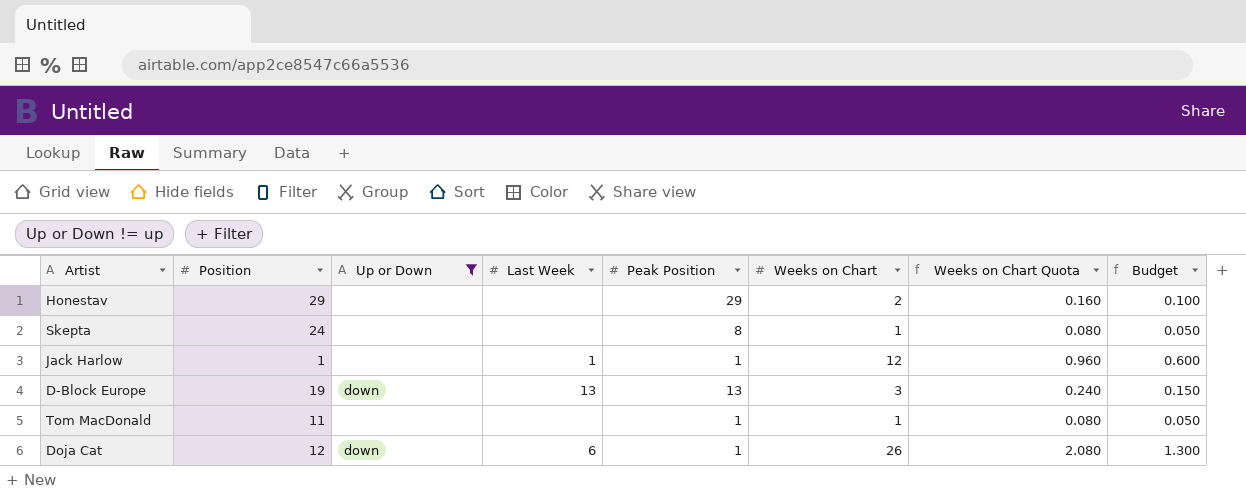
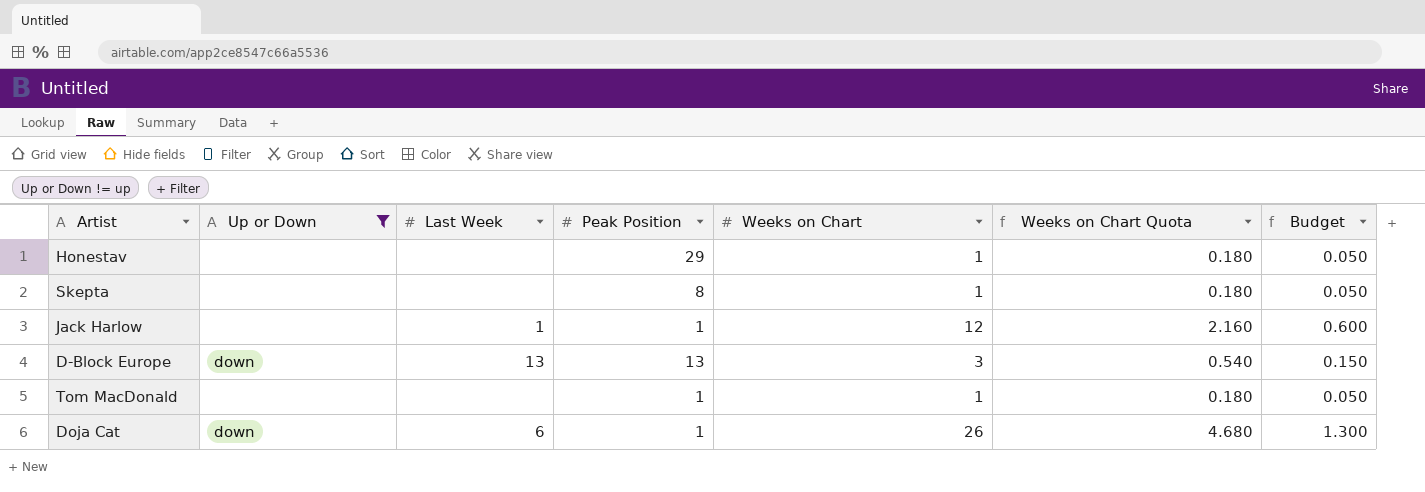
column Position | position: 2 -> none
column Weeks on Chart Quota | formula: [Weeks on Chart] * 0.08 -> [Weeks on Chart] * 0.18
Honestav | Weeks on Chart: 2 -> 1
Honestav | Budget: 0.100 -> 0.050

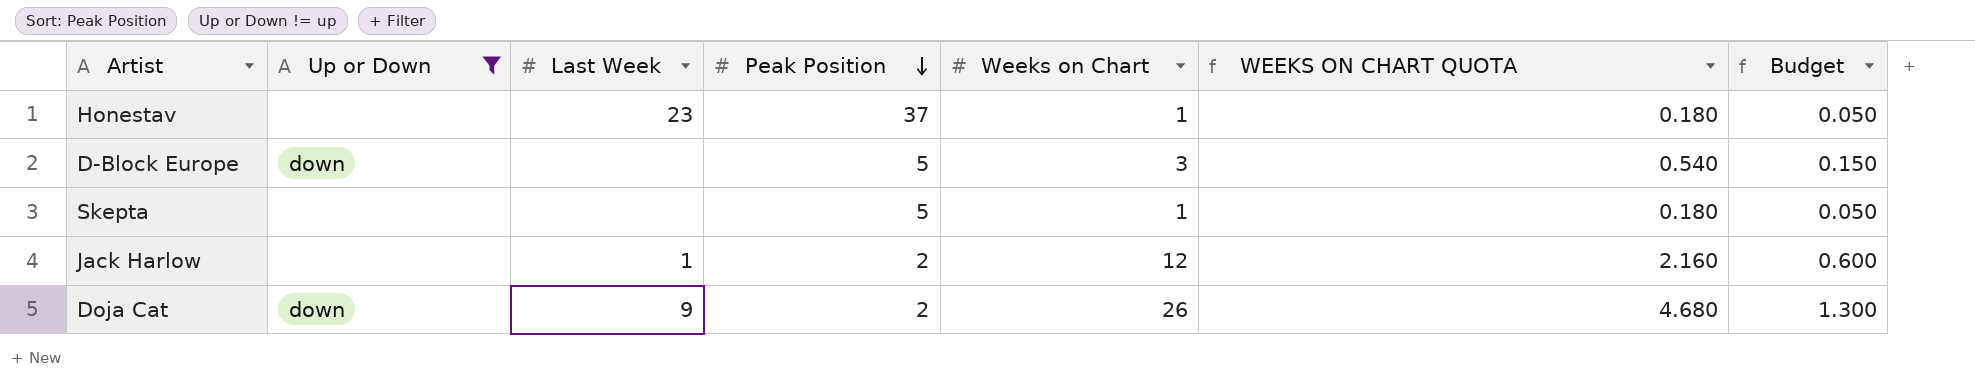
row order: none -> Peak Position descending
column name: Weeks on Chart Quota -> WEEKS ON CHART QUOTA
row Tom MacDonald: none | none | 1 | 1 | 0.180 | 0.050 -> none
Honestav | Last Week: none -> 23
Honestav | Peak Position: 29 -> 37
D-Block Europe | Last Week: 13 -> none
D-Block Europe | Peak Position: 13 -> 5
Skepta | Peak Position: 8 -> 5
Jack Harlow | Peak Position: 1 -> 2
Doja Cat | Last Week: 6 -> 9
Doja Cat | Peak Position: 1 -> 2

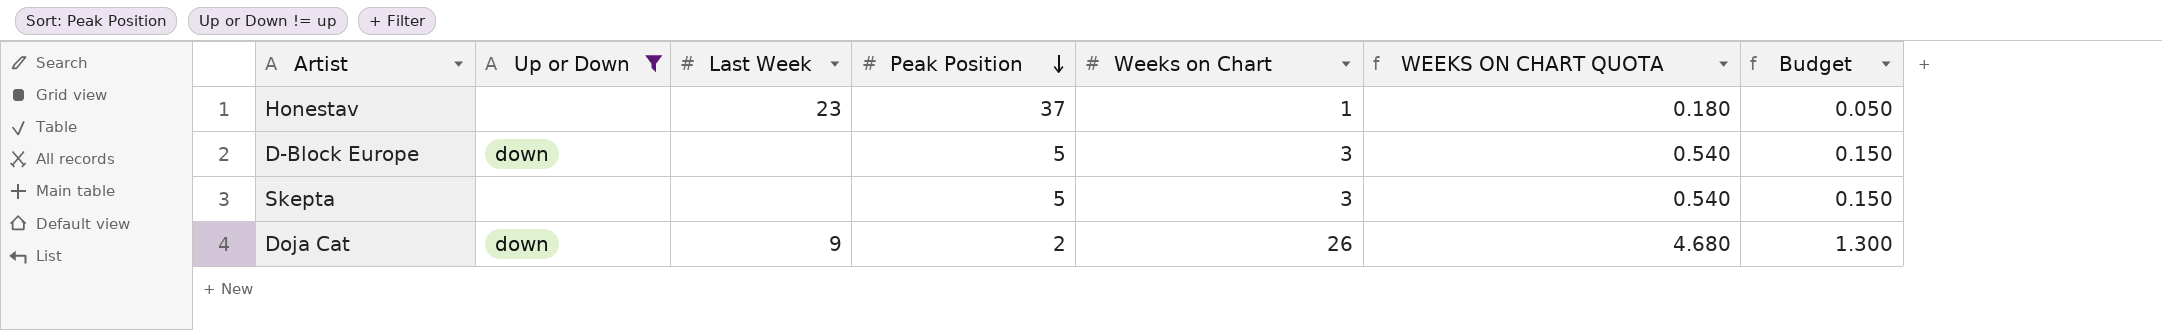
row Jack Harlow: none | 1 | 2 | 12 | 2.160 | 0.600 -> none
Skepta | Weeks on Chart: 1 -> 3
Skepta | WEEKS ON CHART QUOTA: 0.180 -> 0.540
Skepta | Budget: 0.050 -> 0.150

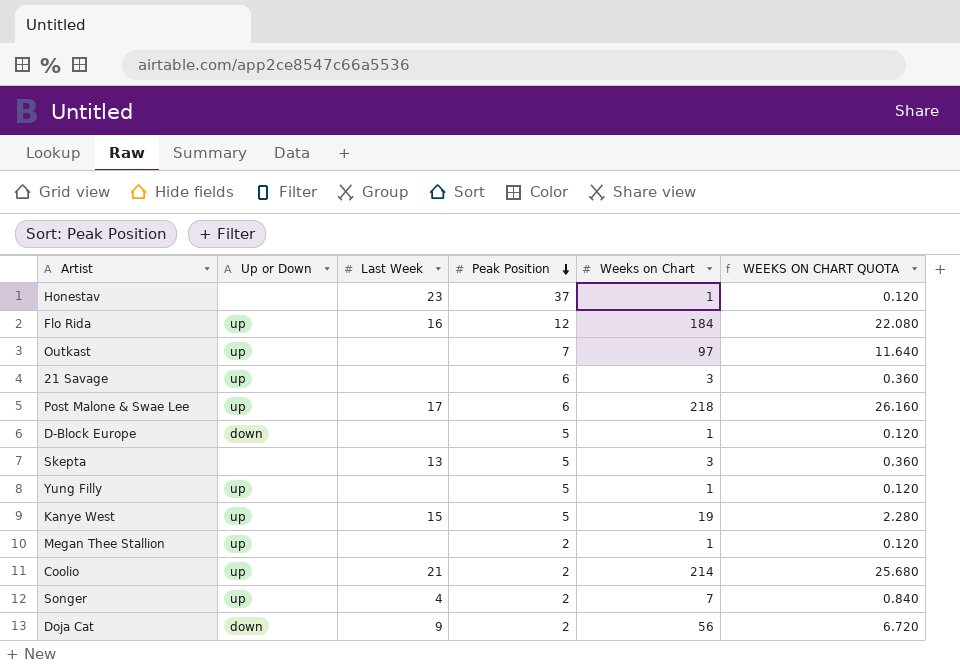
filter: Up or Down != up -> none
column Budget | formula: [Weeks on Chart] * 0.05 -> none
column WEEKS ON CHART QUOTA | formula: [Weeks on Chart] * 0.18 -> [Weeks on Chart] * 0.12
D-Block Europe | Weeks on Chart: 3 -> 1
Skepta | Last Week: none -> 13
Doja Cat | Weeks on Chart: 26 -> 56

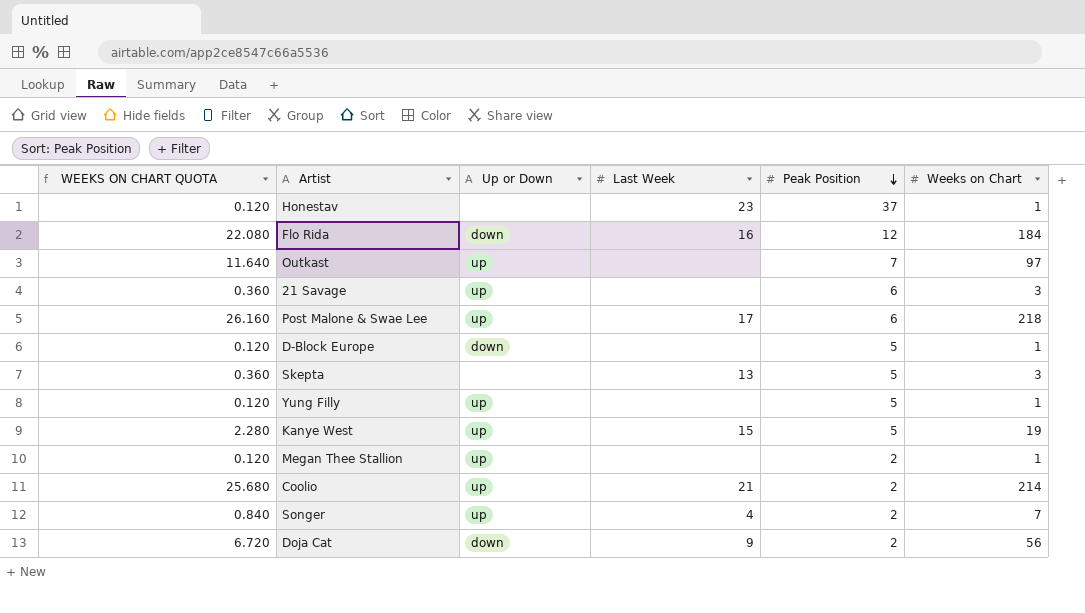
column WEEKS ON CHART QUOTA | position: 6 -> 1
Flo Rida | Up or Down: up -> down

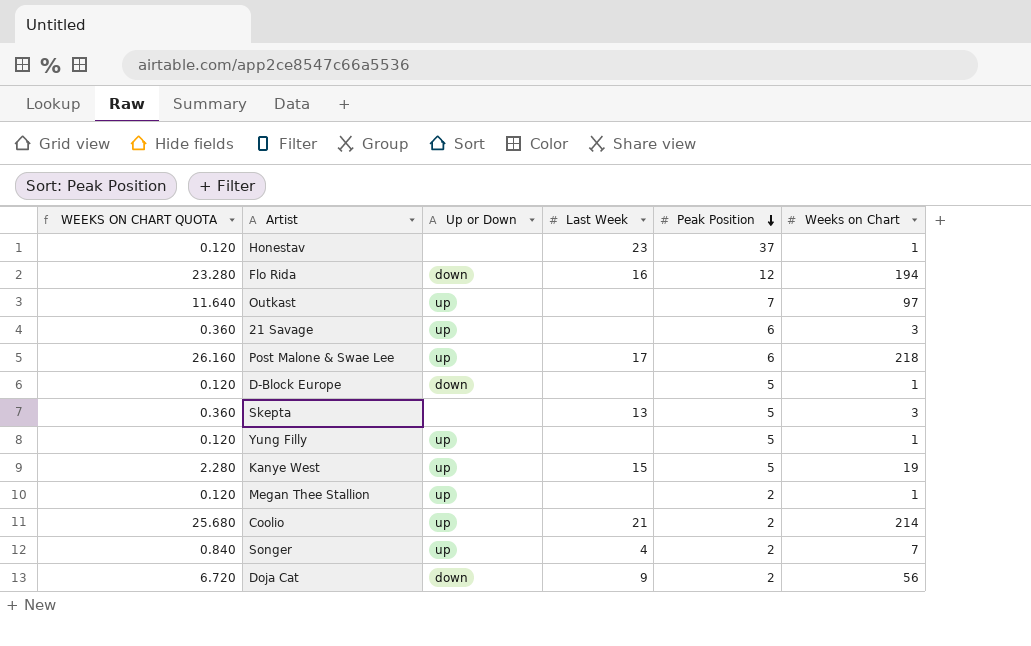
Flo Rida | WEEKS ON CHART QUOTA: 22.080 -> 23.280
Flo Rida | Weeks on Chart: 184 -> 194

